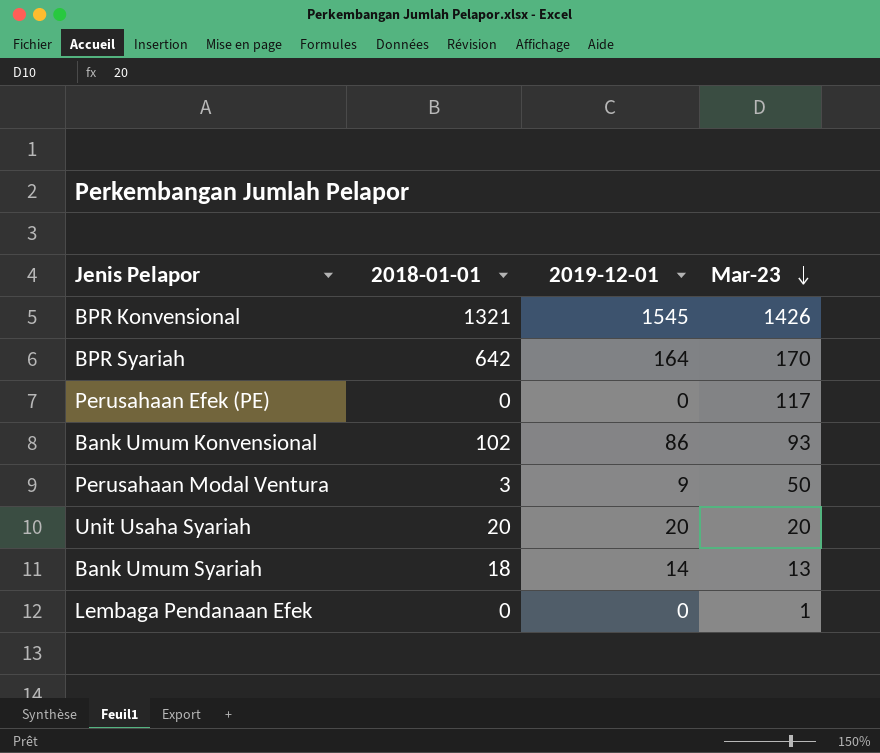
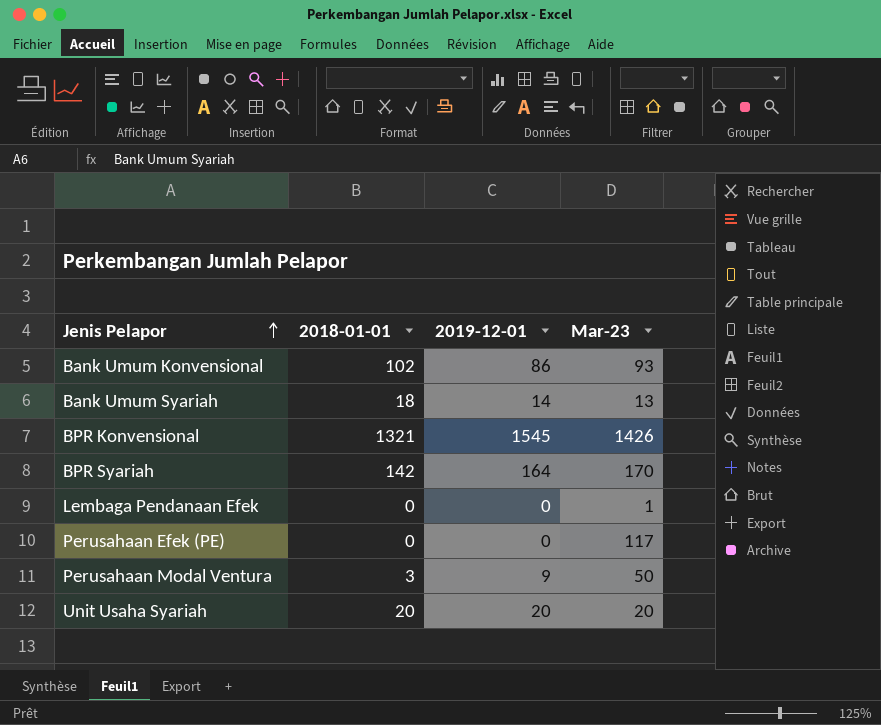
row order: Mar-23 descending -> Jenis Pelapor ascending
BPR Syariah | 2018-01-01: 642 -> 142

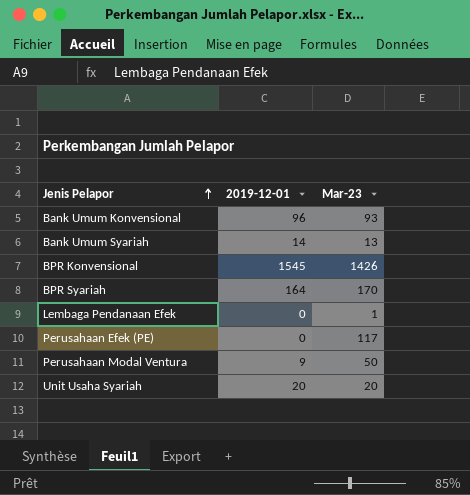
column 2018-01-01 | position: 2 -> none
Bank Umum Konvensional | 2019-12-01: 86 -> 96

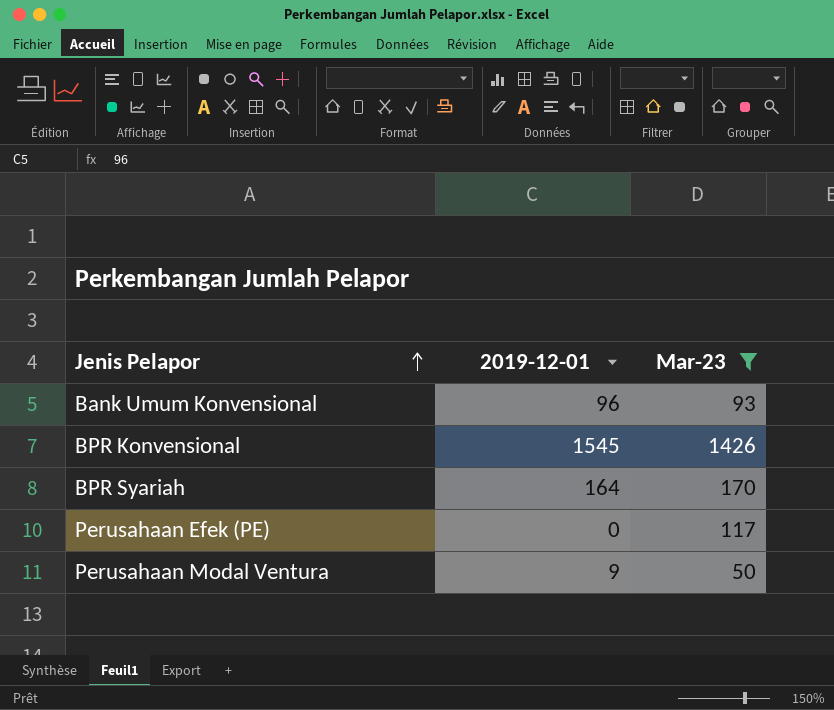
filter: none -> Mar-23 >= 50

